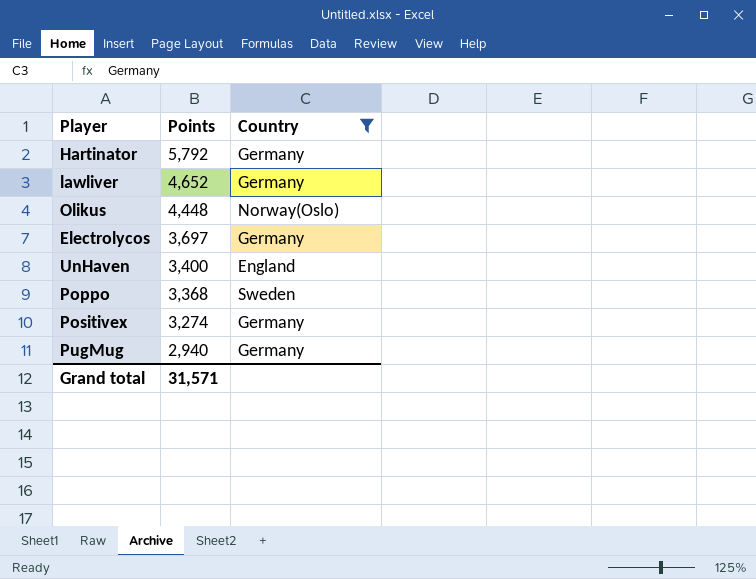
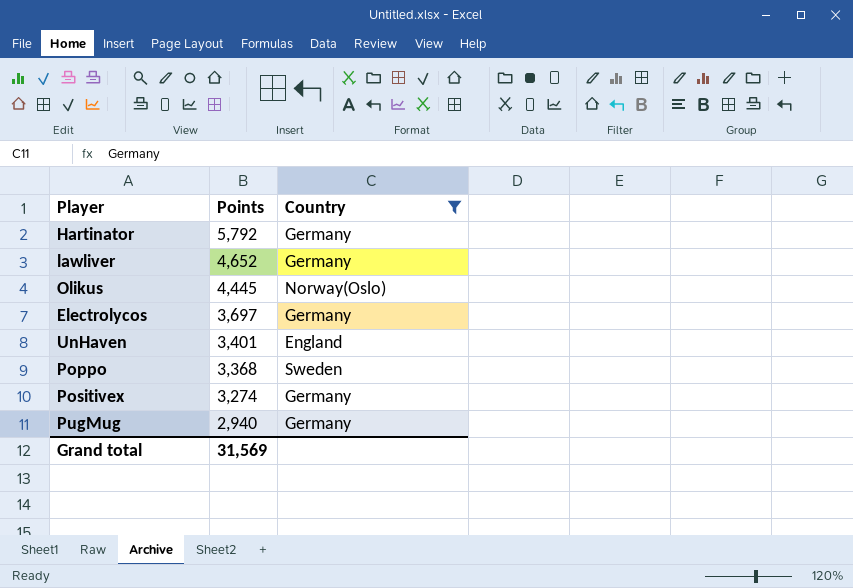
Olikus | Points: 4,448 -> 4,445
UnHaven | Points: 3,400 -> 3,401
Grand total | Points: 31,571 -> 31,569

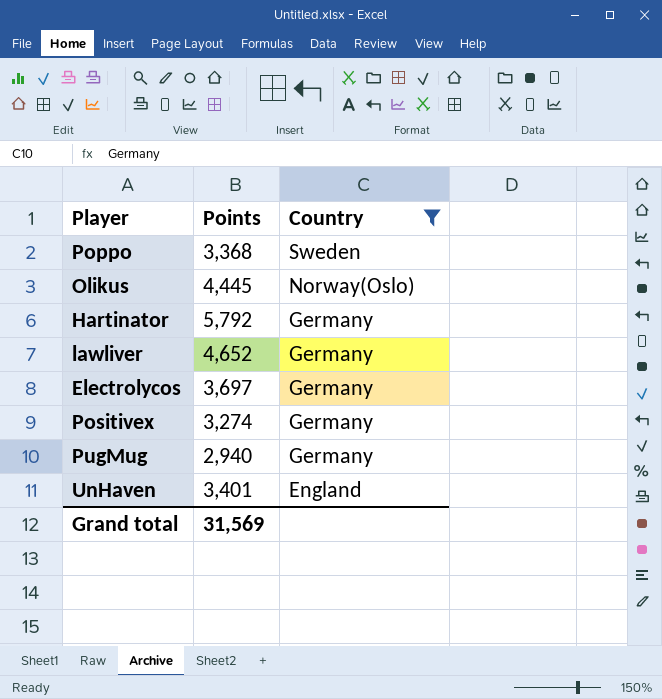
row order: Points descending -> Country descending

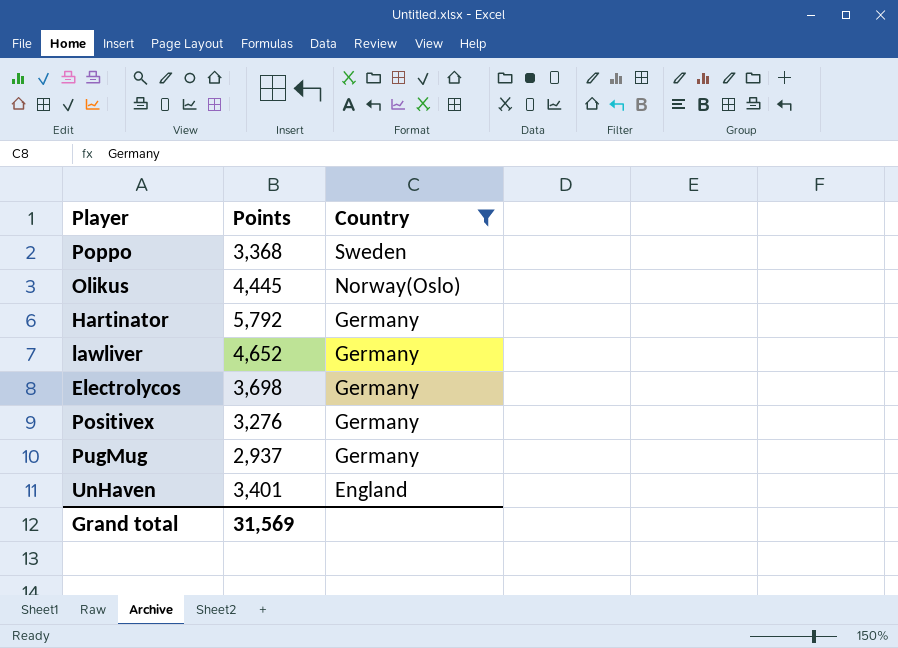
Electrolycos | Points: 3,697 -> 3,698
Positivex | Points: 3,274 -> 3,276
PugMug | Points: 2,940 -> 2,937

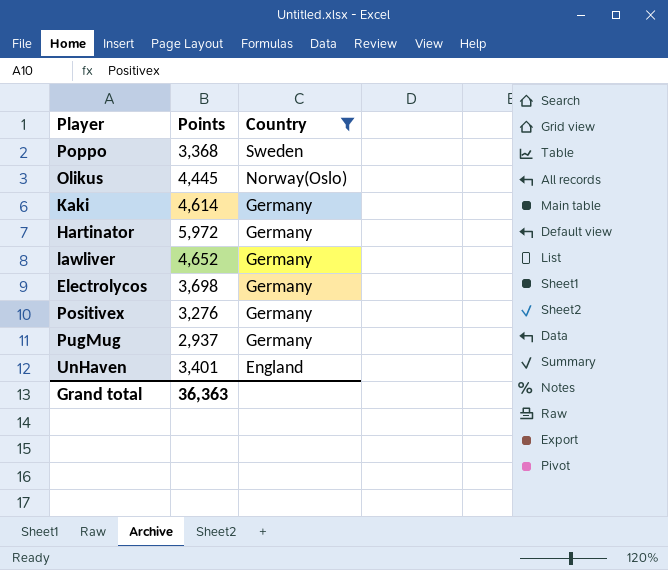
row Kaki: none -> 4,614 | Germany
Hartinator | Points: 5,792 -> 5,972
Grand total | Points: 31,569 -> 36,363

